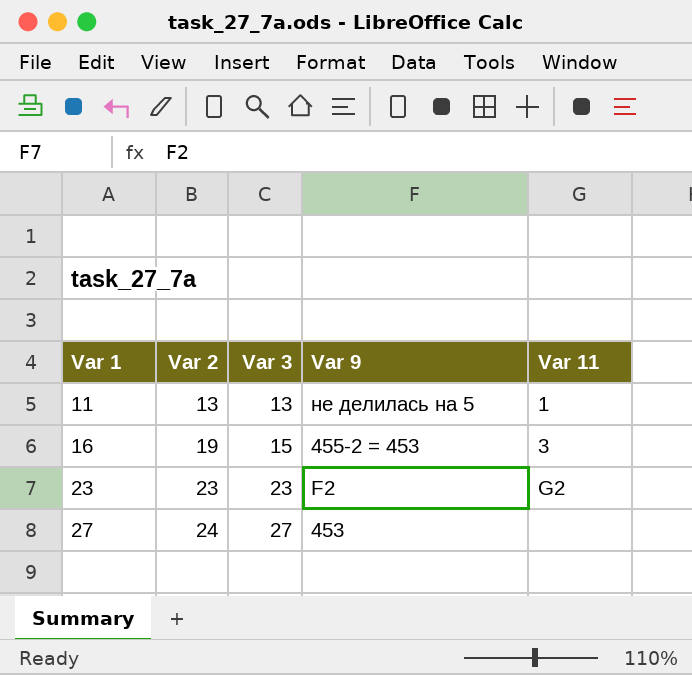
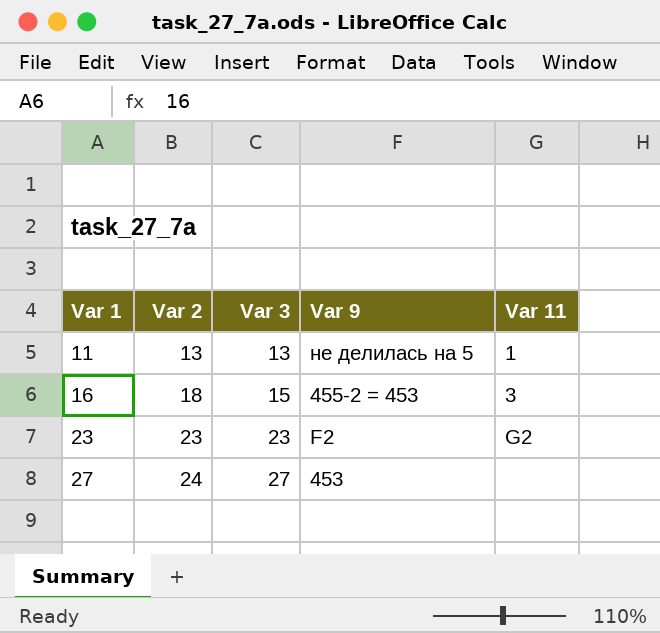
16 | Var 2: 19 -> 18

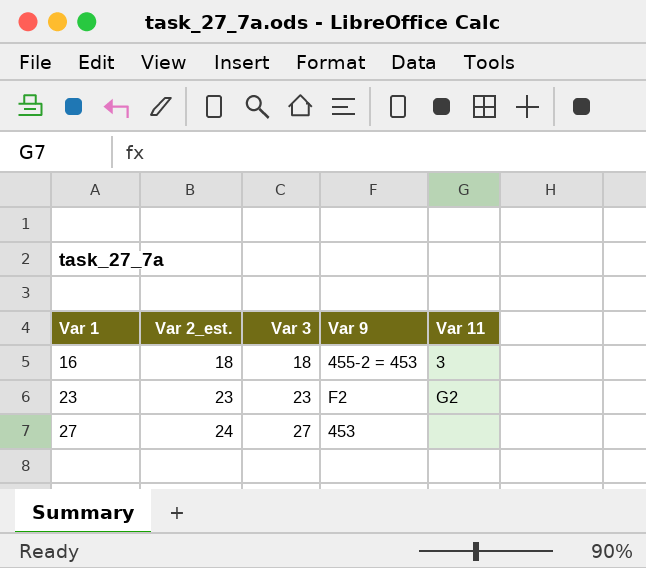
column name: Var 2 -> Var 2_est.
row 11: 13 | 13 | не делилась на 5 | 1 -> none
16 | Var 3: 15 -> 18

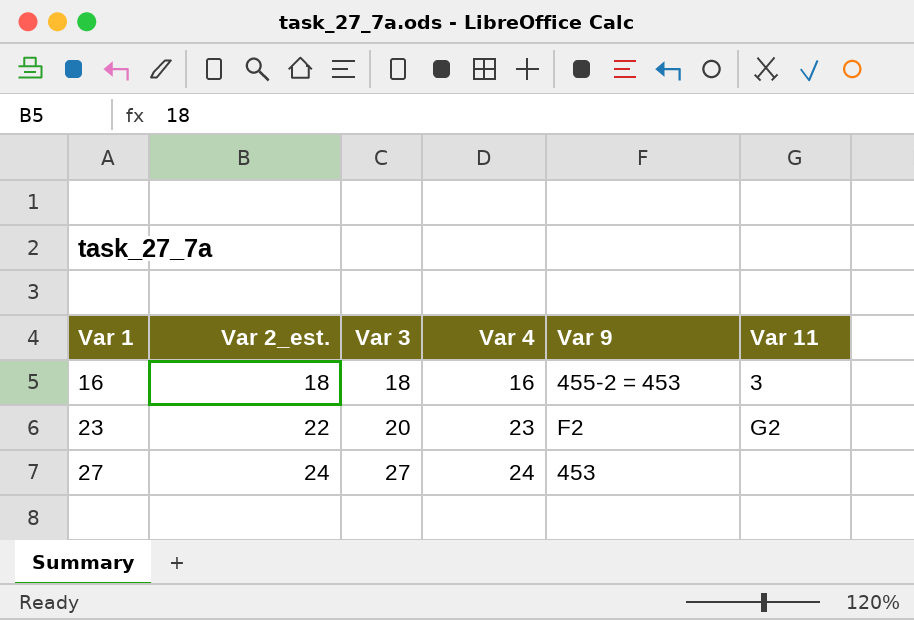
column Var 4 | position: none -> 4
23 | Var 2_est.: 23 -> 22
23 | Var 3: 23 -> 20

